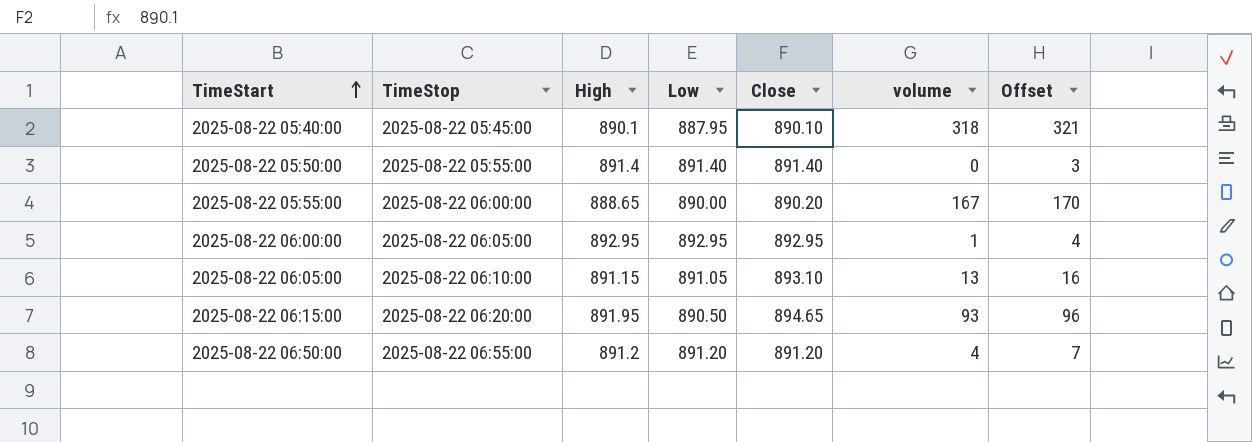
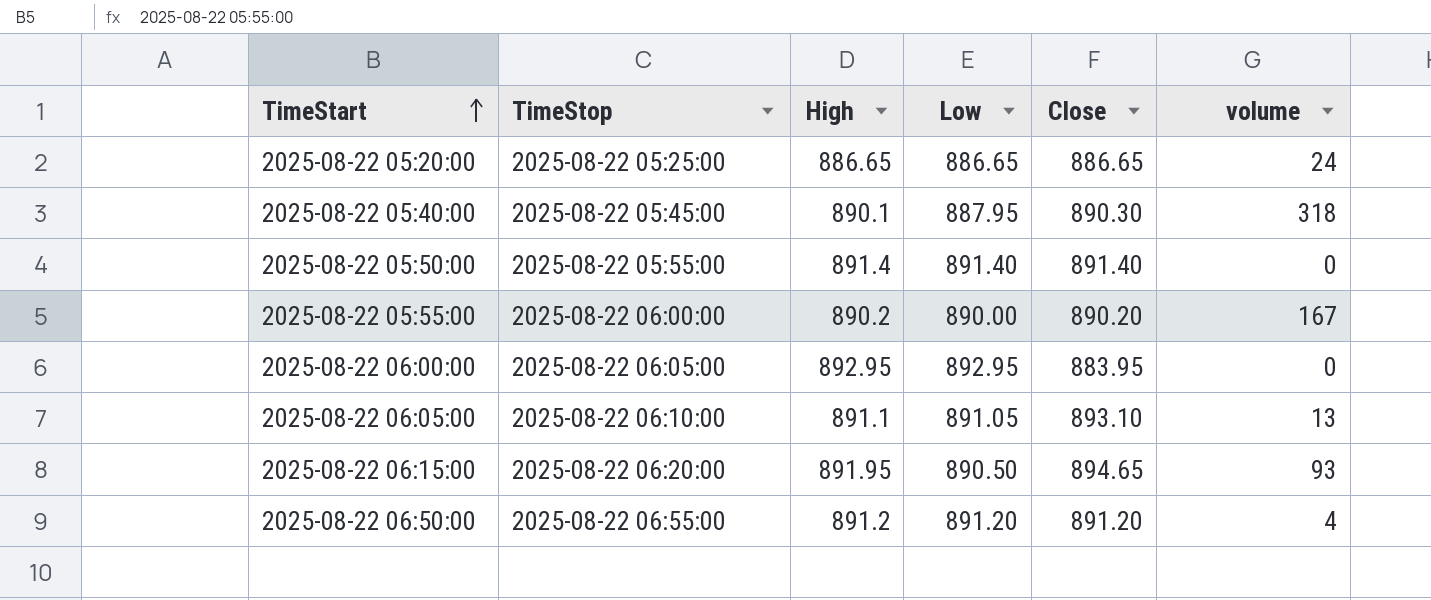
column Offset | formula: [volume] + 3 -> none
row 2025-08-22 05:20:00: none -> 2025-08-22 05:25:00 | 886.65 | 886.65 | 886.65 | 24
2025-08-22 05:40:00 | Close: 890.10 -> 890.30
2025-08-22 05:55:00 | High: 888.65 -> 890.2
2025-08-22 06:00:00 | Close: 892.95 -> 883.95
2025-08-22 06:00:00 | volume: 1 -> 0
2025-08-22 06:05:00 | High: 891.15 -> 891.1

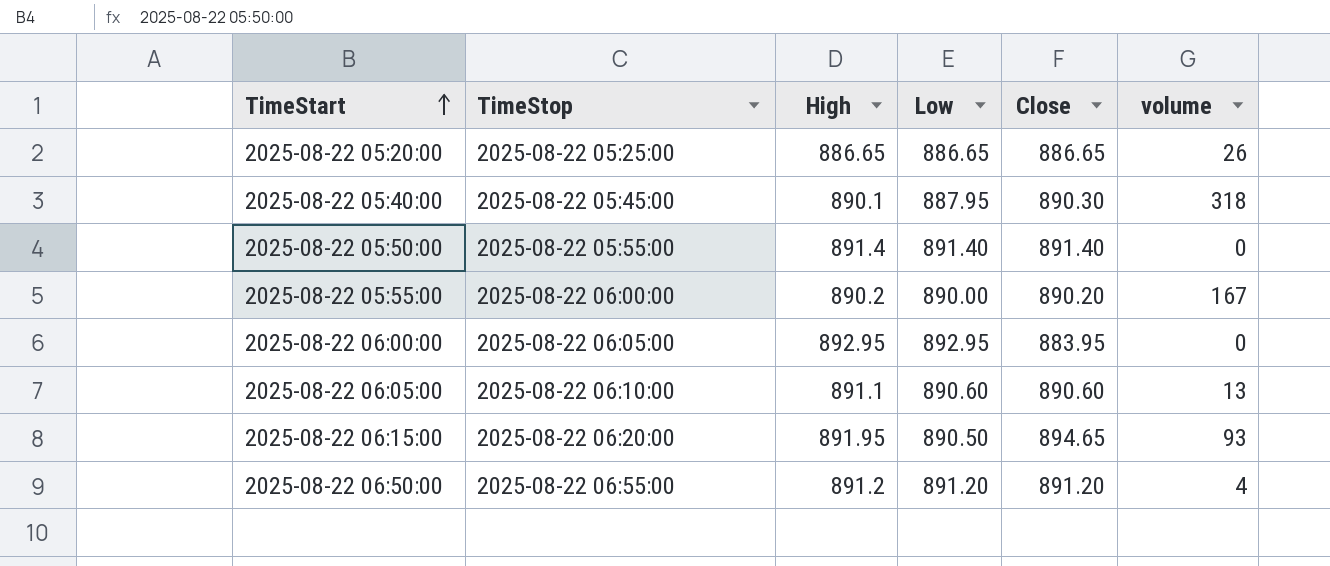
2025-08-22 05:20:00 | volume: 24 -> 26
2025-08-22 06:05:00 | Low: 891.05 -> 890.60
2025-08-22 06:05:00 | Close: 893.10 -> 890.60

